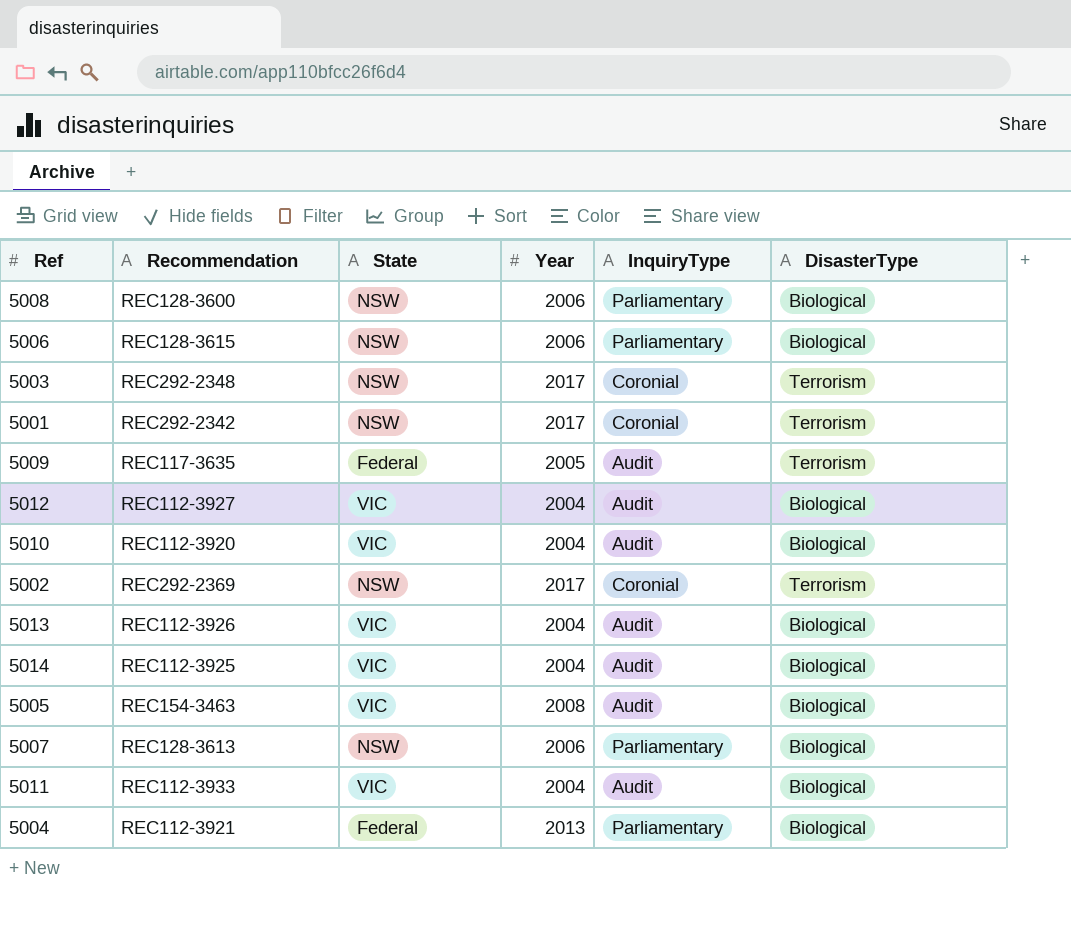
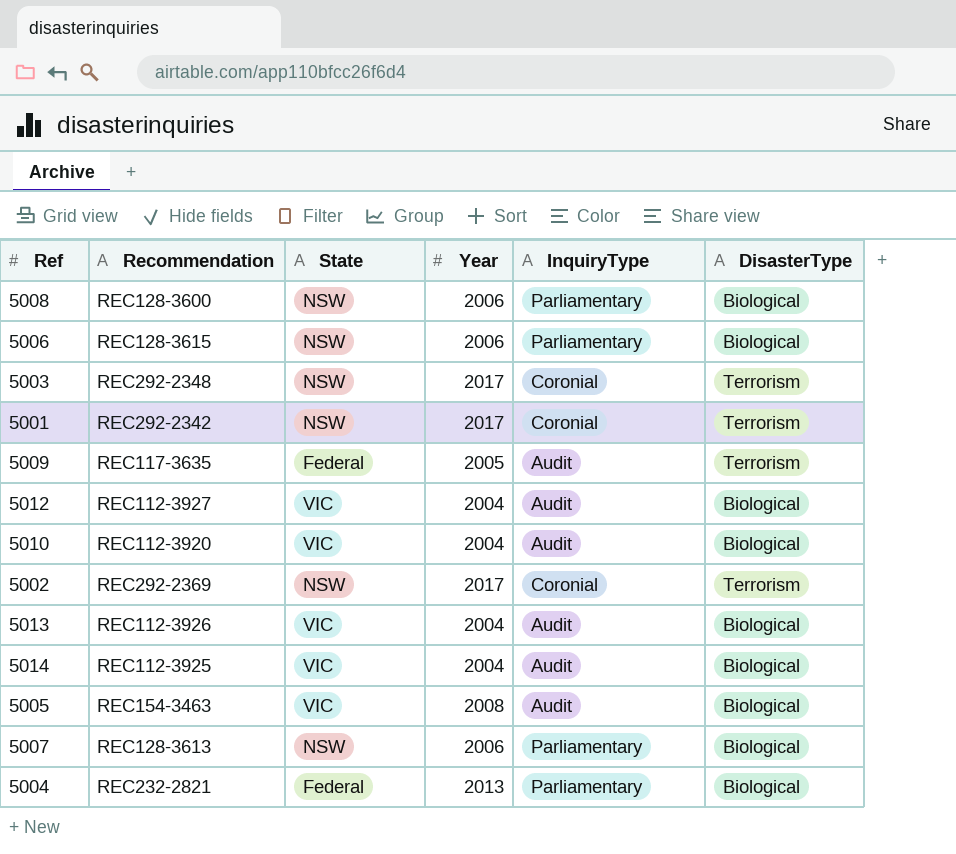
row 5011: REC112-3933 | VIC | 2004 | Audit | Biological -> none
5004 | Recommendation: REC112-3921 -> REC232-2821

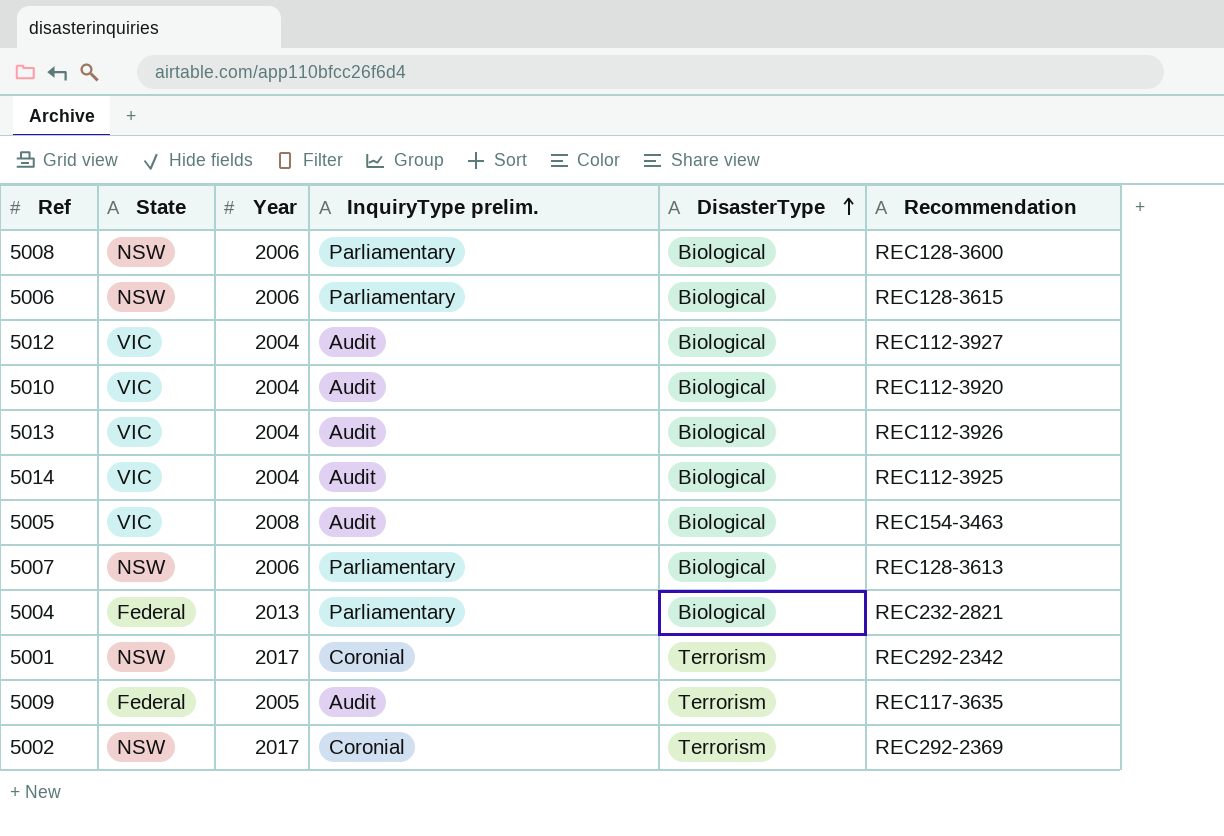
row order: none -> DisasterType ascending
column name: InquiryType -> InquiryType prelim.
column Recommendation | position: 2 -> 6
row 5003: REC292-2348 | NSW | 2017 | Coronial | Terrorism -> none

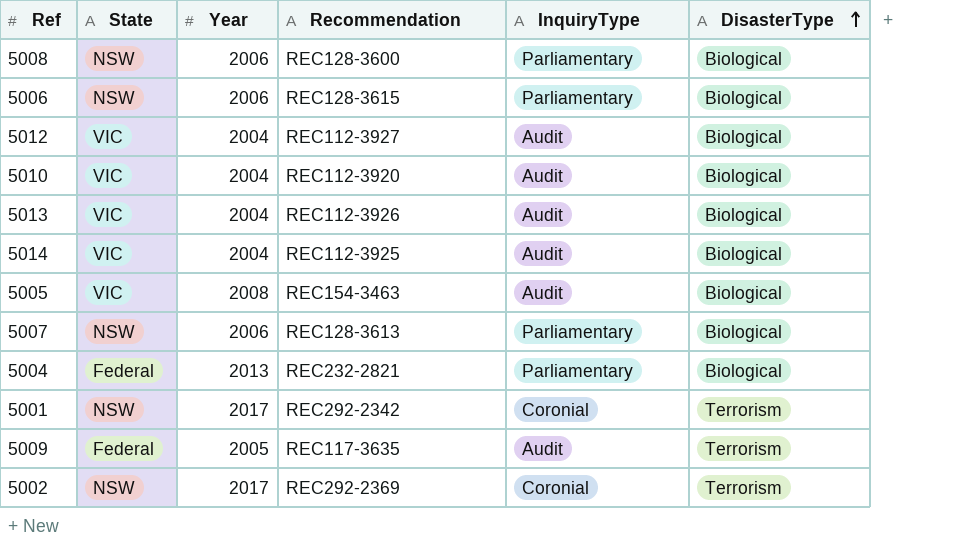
column Recommendation | position: 6 -> 4
column name: InquiryType prelim. -> InquiryType

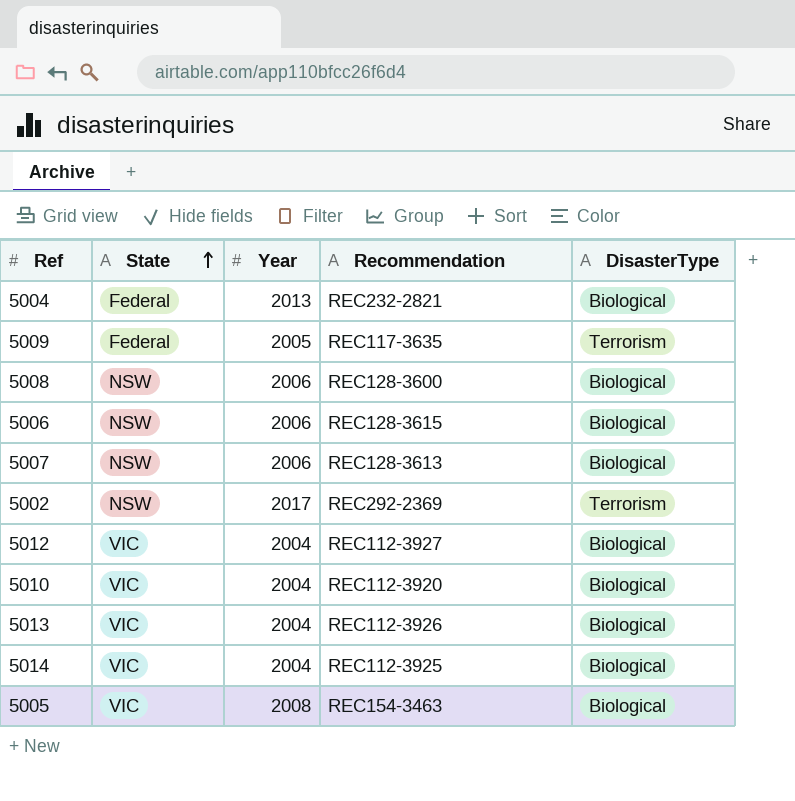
row order: DisasterType ascending -> State ascending
column InquiryType | position: 5 -> none
row 5001: NSW | 2017 | REC292-2342 | Coronial | Terrorism -> none

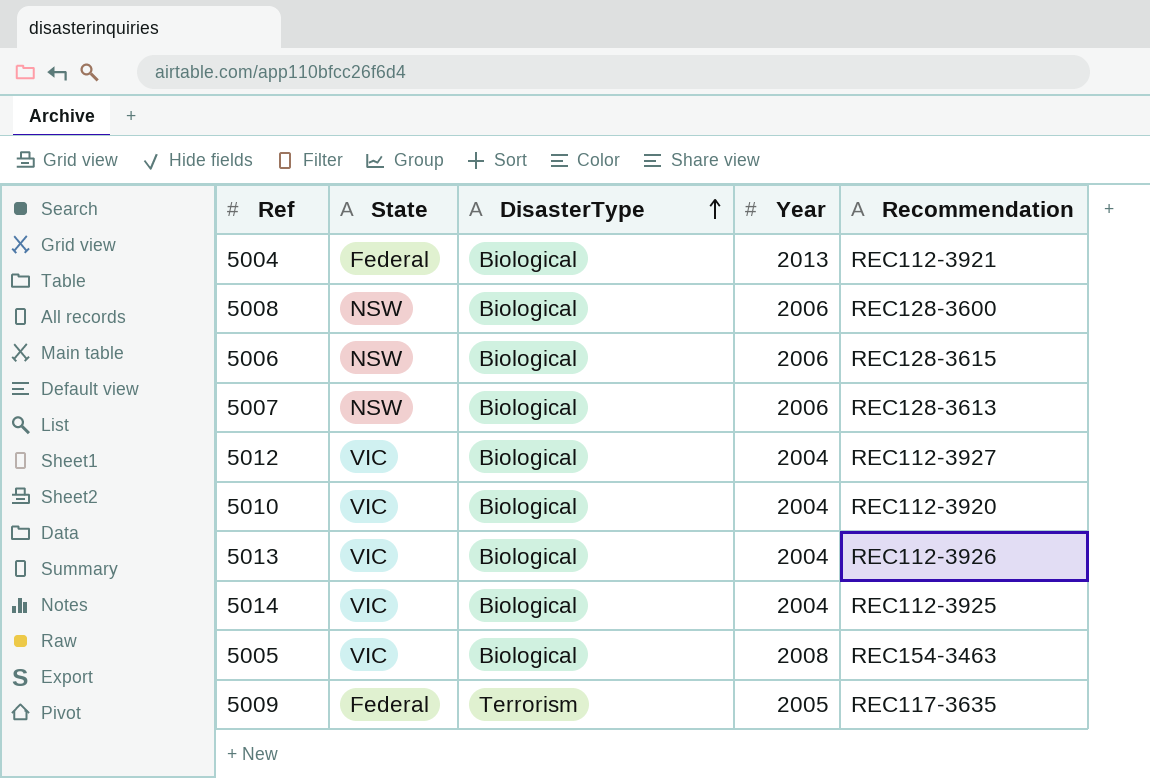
row order: State ascending -> DisasterType ascending
column DisasterType | position: 5 -> 3
row 5002: NSW | 2017 | REC292-2369 | Terrorism -> none
5004 | Recommendation: REC232-2821 -> REC112-3921

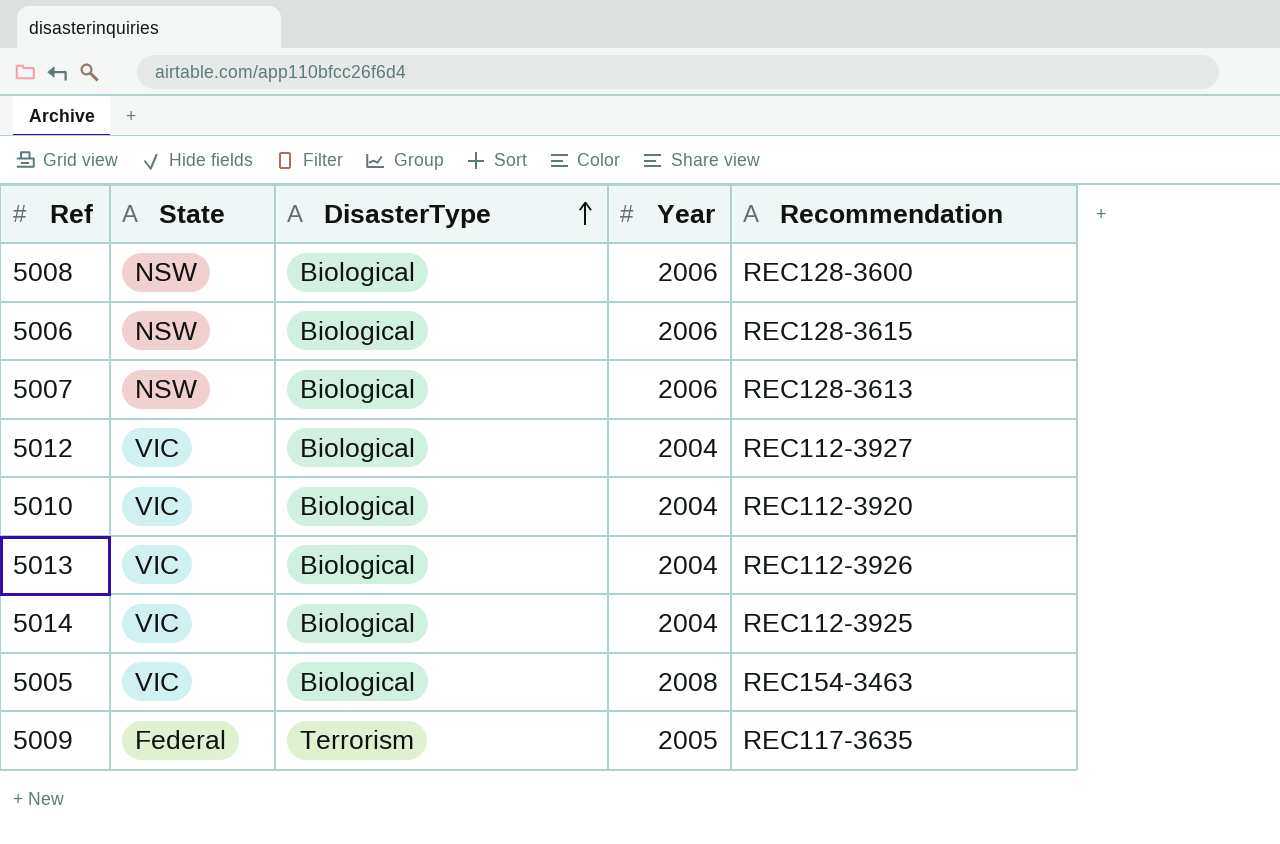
row 5004: Federal | Biological | 2013 | REC112-3921 -> none

